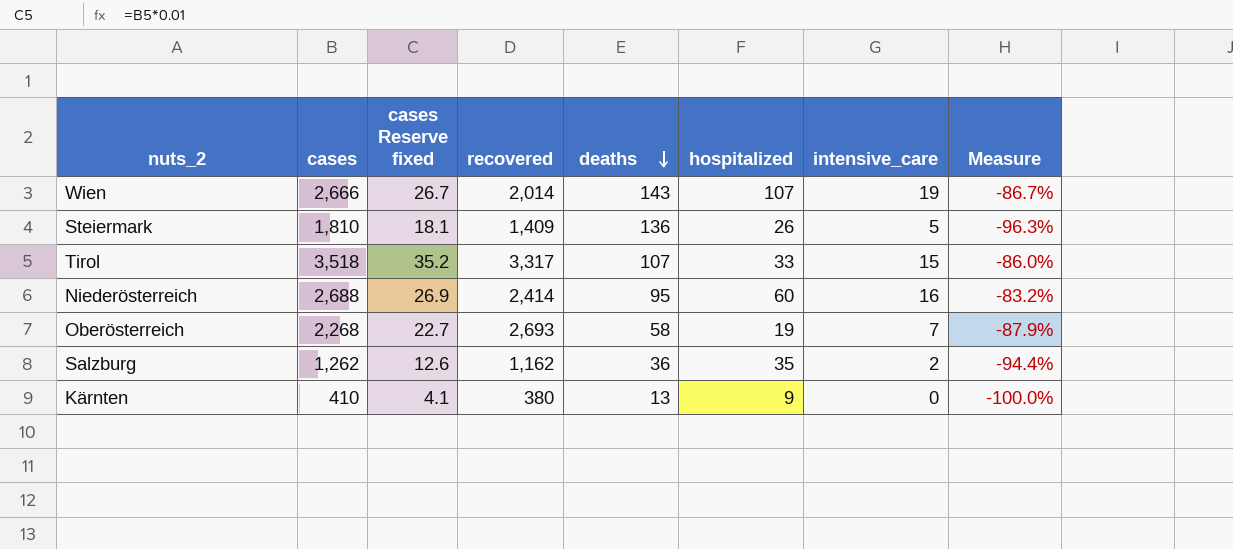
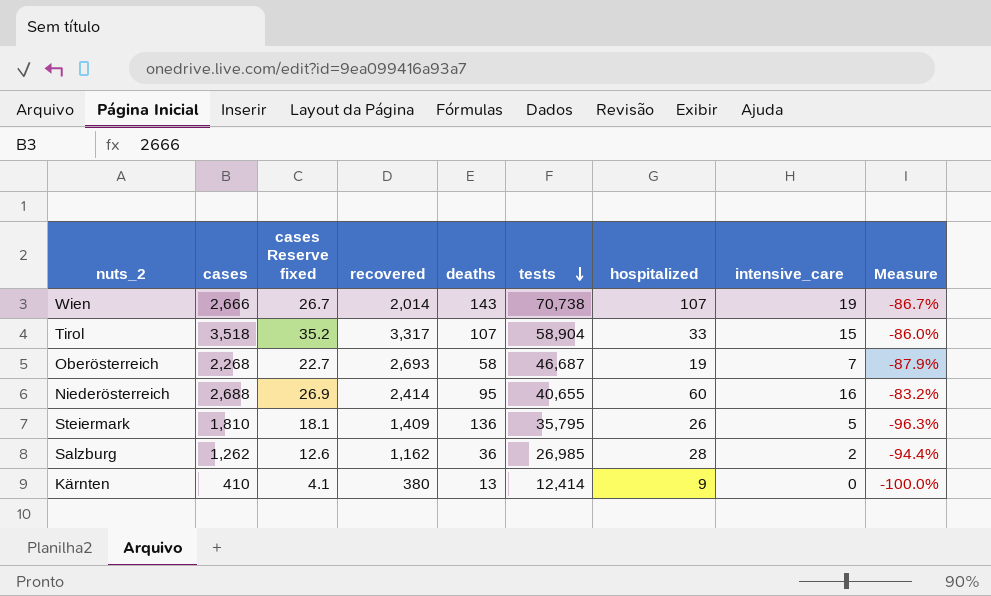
row order: deaths descending -> tests descending
column tests | position: none -> 6
Salzburg | hospitalized: 35 -> 28

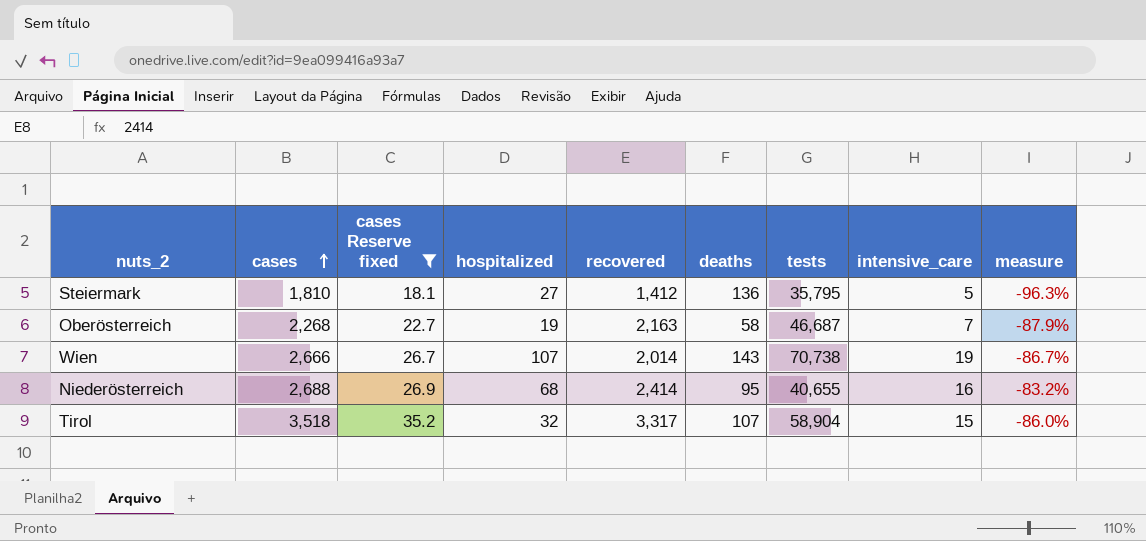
filter: none -> cases Reserve fixed >= 18.1
row order: tests descending -> cases ascending
column hospitalized | position: 7 -> 4
column name: Measure -> measure
Steiermark | hospitalized: 26 -> 27
Steiermark | recovered: 1,409 -> 1,412
Oberösterreich | recovered: 2,693 -> 2,163
Niederösterreich | hospitalized: 60 -> 68
Tirol | hospitalized: 33 -> 32

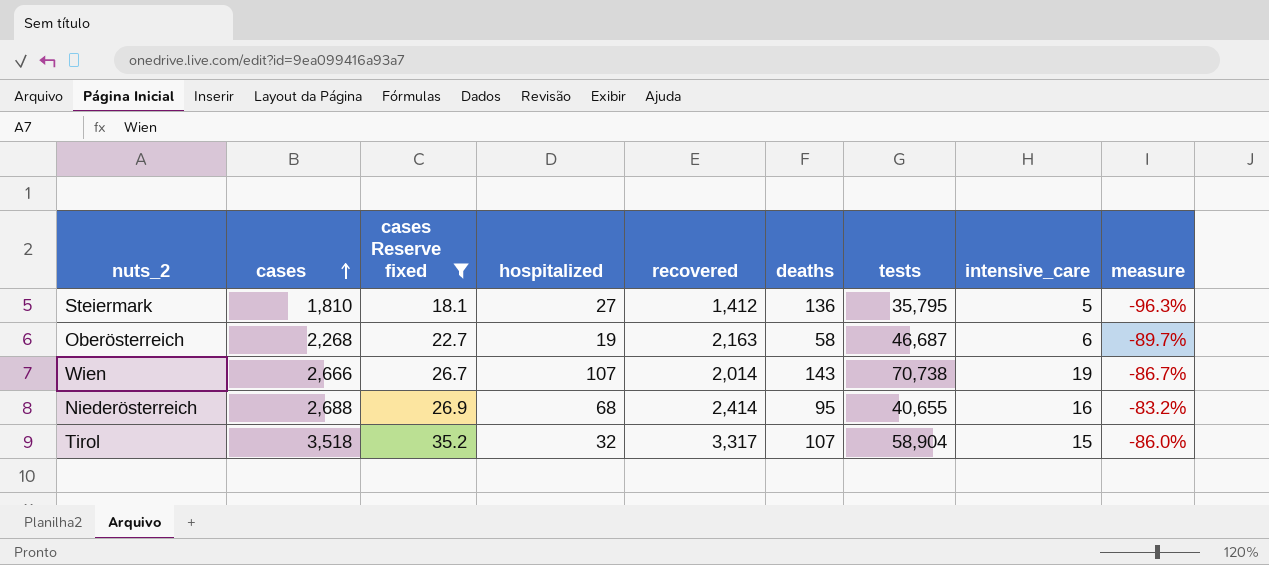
Oberösterreich | intensive_care: 7 -> 6
Oberösterreich | measure: -87.9% -> -89.7%

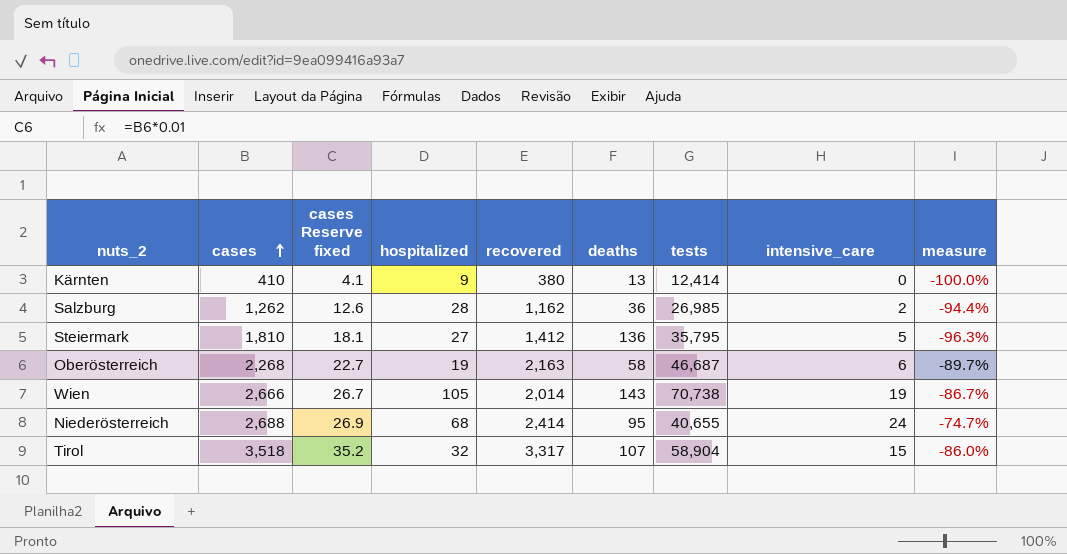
filter: cases Reserve fixed >= 18.1 -> none
Wien | hospitalized: 107 -> 105
Niederösterreich | intensive_care: 16 -> 24
Niederösterreich | measure: -83.2% -> -74.7%

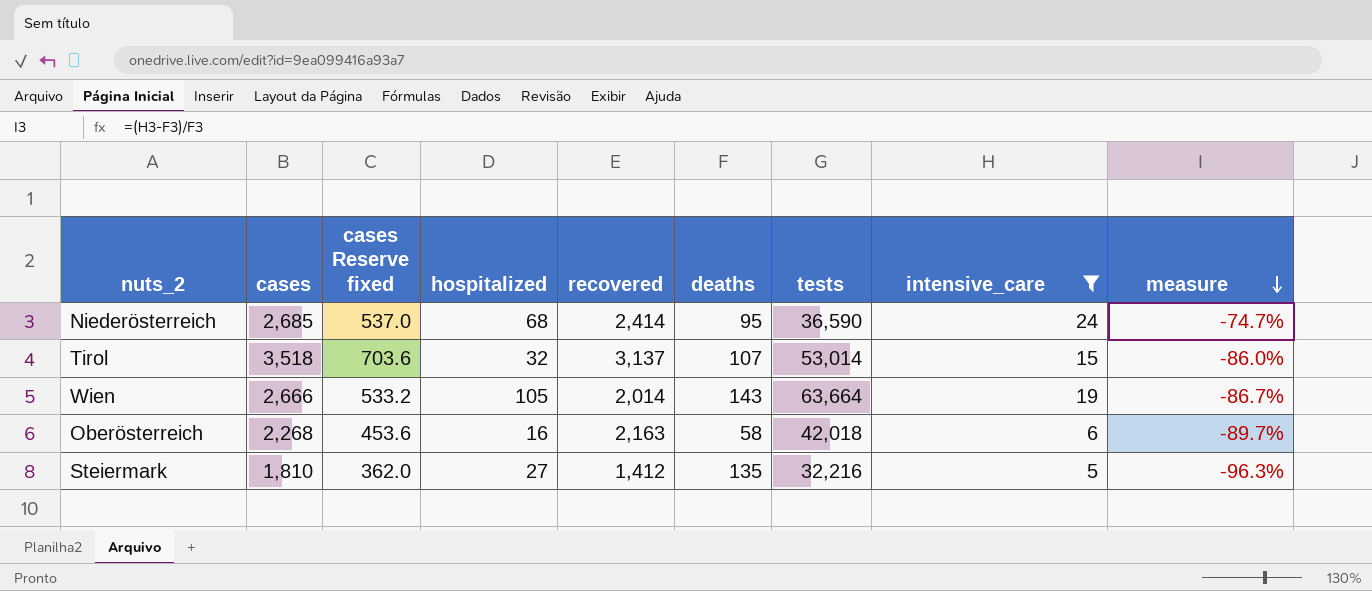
filter: none -> intensive_care >= 5
row order: cases ascending -> measure descending
column cases Reserve fixed | formula: [cases] * 0.01 -> [cases] * 0.2
Niederösterreich | cases: 2,688 -> 2,685
Niederösterreich | tests: 40,655 -> 36,590
Tirol | recovered: 3,317 -> 3,137
Tirol | tests: 58,904 -> 53,014
Wien | tests: 70,738 -> 63,664
Oberösterreich | hospitalized: 19 -> 16
Oberösterreich | tests: 46,687 -> 42,018
Steiermark | deaths: 136 -> 135
Steiermark | tests: 35,795 -> 32,216

